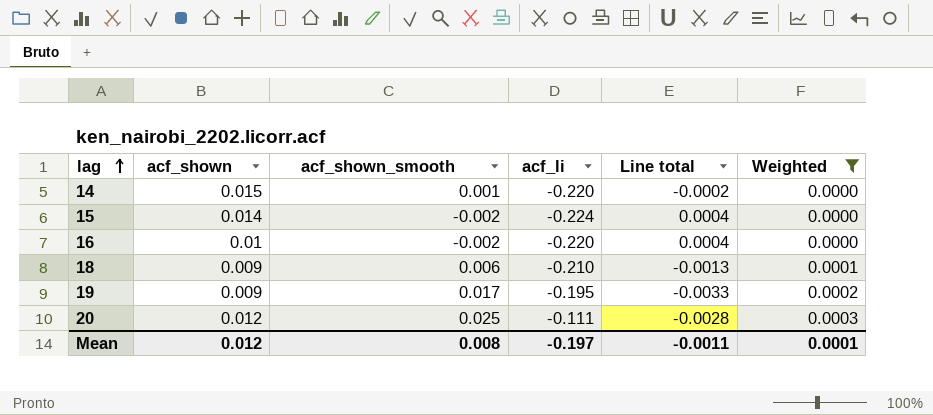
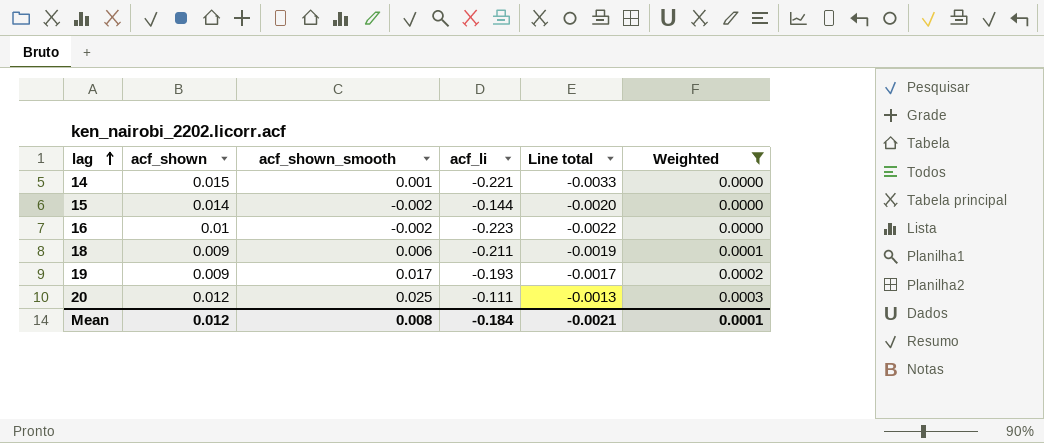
column Line total | formula: [acf_shown_smooth] * [acf_li] -> [acf_shown] * [acf_li]
14 | acf_li: -0.220 -> -0.221
15 | acf_li: -0.224 -> -0.144
16 | acf_li: -0.220 -> -0.223
18 | acf_li: -0.210 -> -0.211
19 | acf_li: -0.195 -> -0.193
Mean | acf_li: -0.197 -> -0.184
Mean | Line total: -0.0011 -> -0.0021

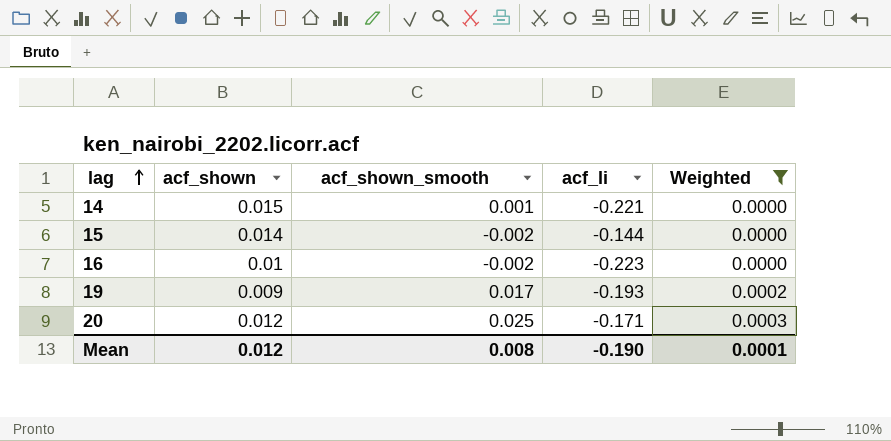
column Line total | formula: [acf_shown] * [acf_li] -> none
row 18: 0.009 | 0.006 | -0.211 | -0.0019 | 0.0001 -> none
20 | acf_li: -0.111 -> -0.171
Mean | acf_li: -0.184 -> -0.190

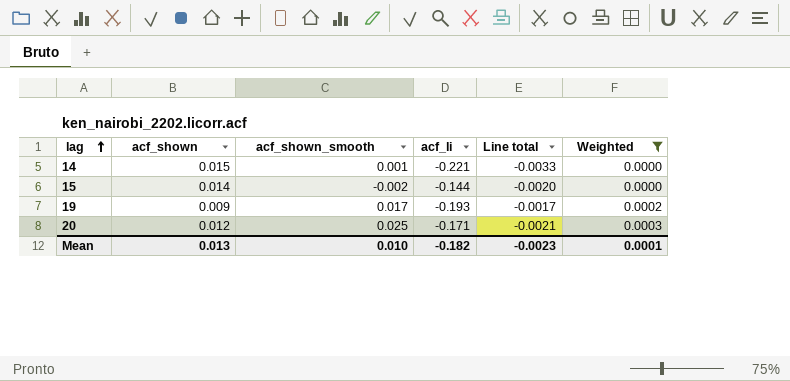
column Line total | formula: none -> [acf_shown] * [acf_li]
row 16: 0.01 | -0.002 | -0.223 | 0.0000 -> none
Mean | acf_shown: 0.012 -> 0.013
Mean | acf_shown_smooth: 0.008 -> 0.010
Mean | acf_li: -0.190 -> -0.182

